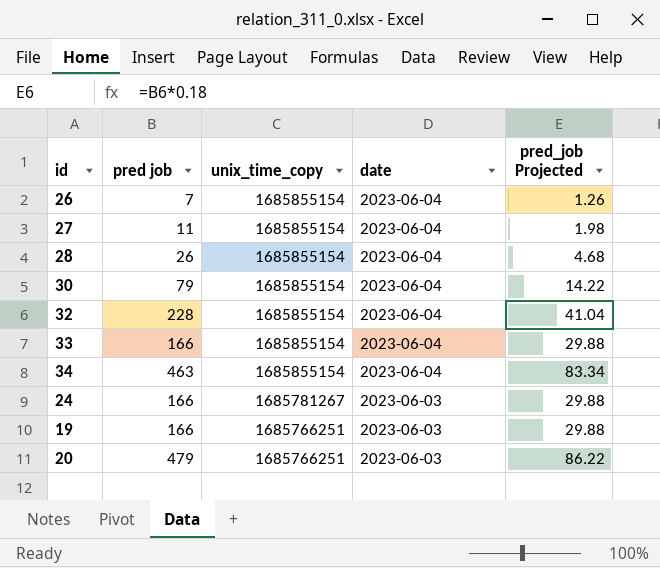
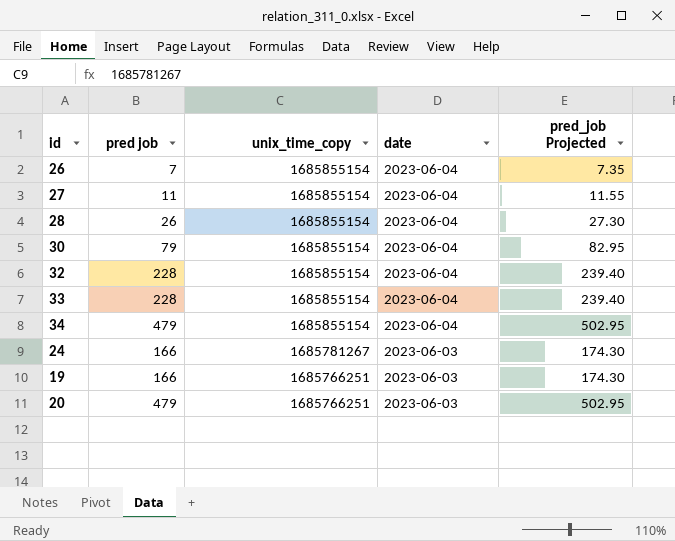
column pred_job Projected | formula: [pred job] * 0.18 -> [pred job] * 1.05
33 | pred job: 166 -> 228
34 | pred job: 463 -> 479

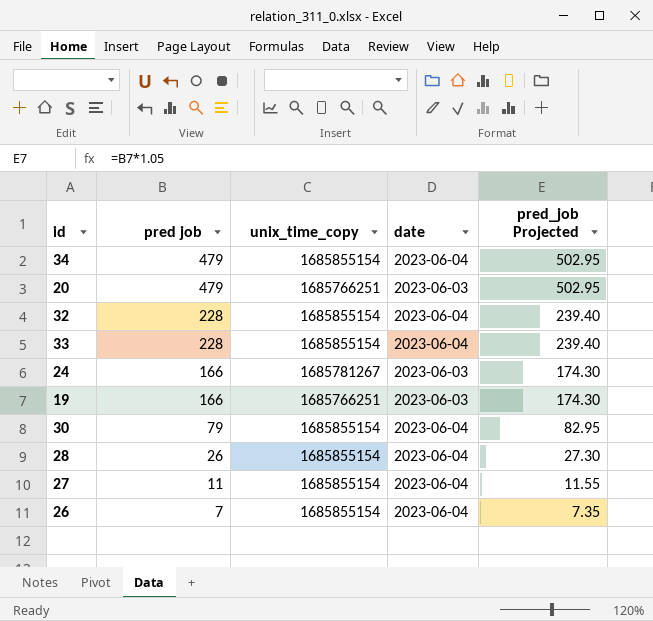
row order: unix_time_copy descending -> pred job descending

